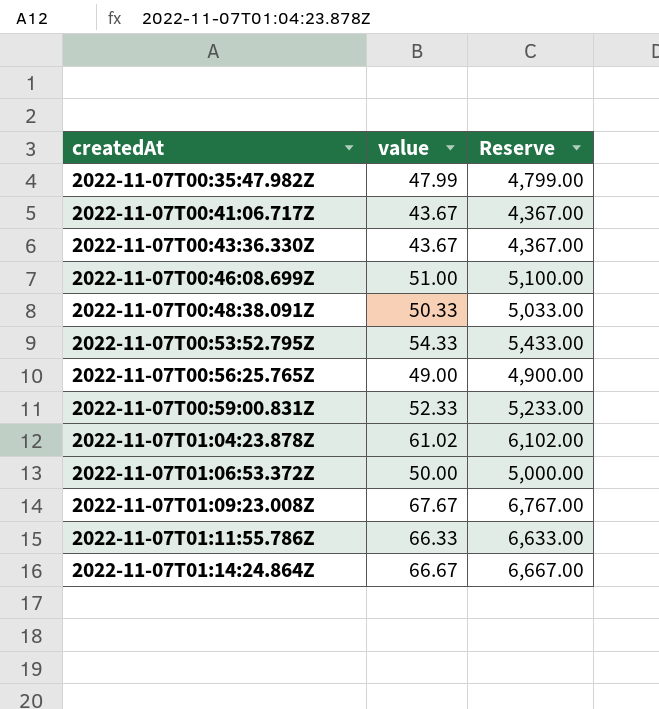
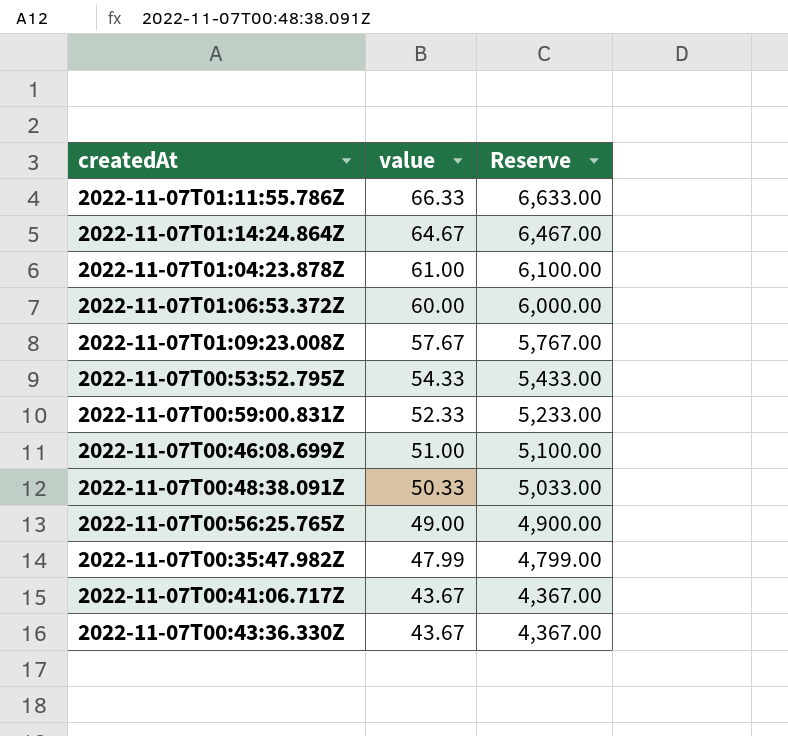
row order: createdAt ascending -> value descending
2022-11-07T01:14:24.864Z | value: 66.67 -> 64.67
2022-11-07T01:14:24.864Z | Reserve: 6,667.00 -> 6,467.00
2022-11-07T01:04:23.878Z | value: 61.02 -> 61.00
2022-11-07T01:04:23.878Z | Reserve: 6,102.00 -> 6,100.00
2022-11-07T01:06:53.372Z | value: 50.00 -> 60.00
2022-11-07T01:06:53.372Z | Reserve: 5,000.00 -> 6,000.00
2022-11-07T01:09:23.008Z | value: 67.67 -> 57.67
2022-11-07T01:09:23.008Z | Reserve: 6,767.00 -> 5,767.00

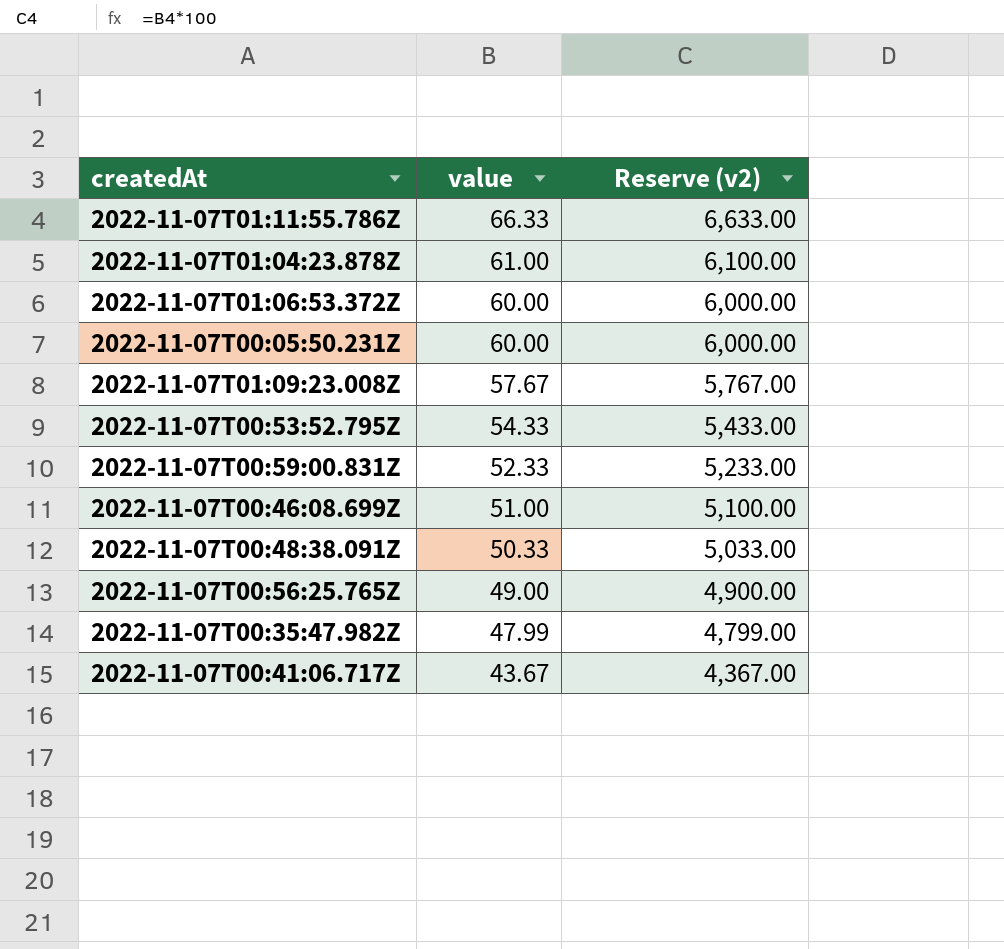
column name: Reserve -> Reserve (v2)
row 2022-11-07T01:14:24.864Z: 64.67 | 6,467.00 -> none
row 2022-11-07T00:43:36.330Z: 43.67 | 4,367.00 -> none
row 2022-11-07T00:05:50.231Z: none -> 60.00 | 6,000.00

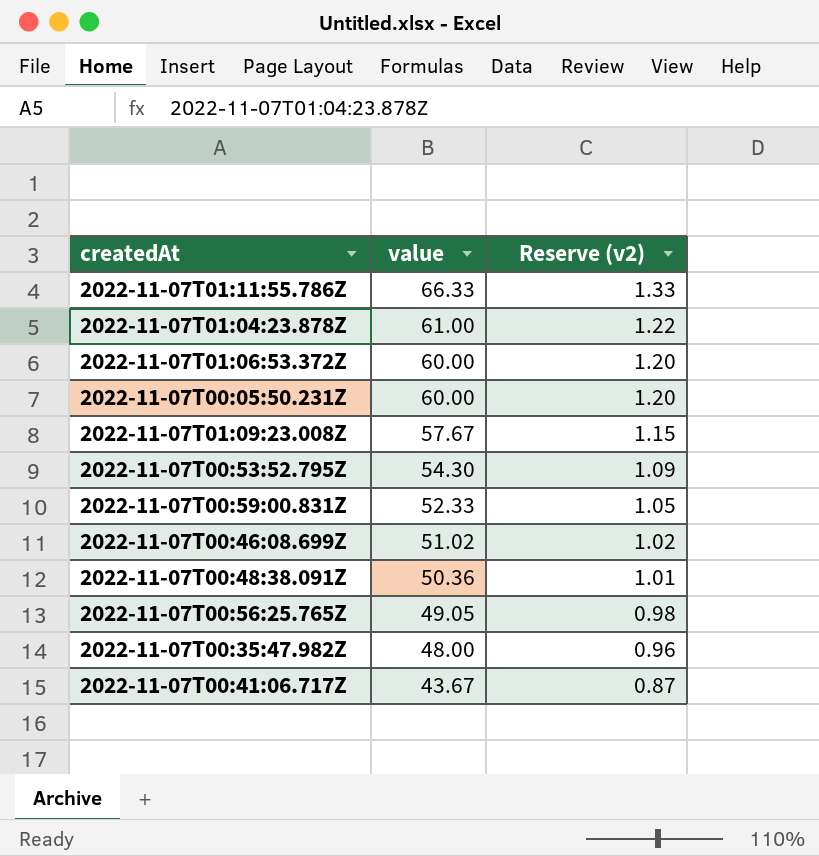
column Reserve (v2) | formula: [value] * 100 -> [value] * 0.02
2022-11-07T00:53:52.795Z | value: 54.33 -> 54.30
2022-11-07T00:46:08.699Z | value: 51.00 -> 51.02
2022-11-07T00:48:38.091Z | value: 50.33 -> 50.36
2022-11-07T00:56:25.765Z | value: 49.00 -> 49.05
2022-11-07T00:35:47.982Z | value: 47.99 -> 48.00

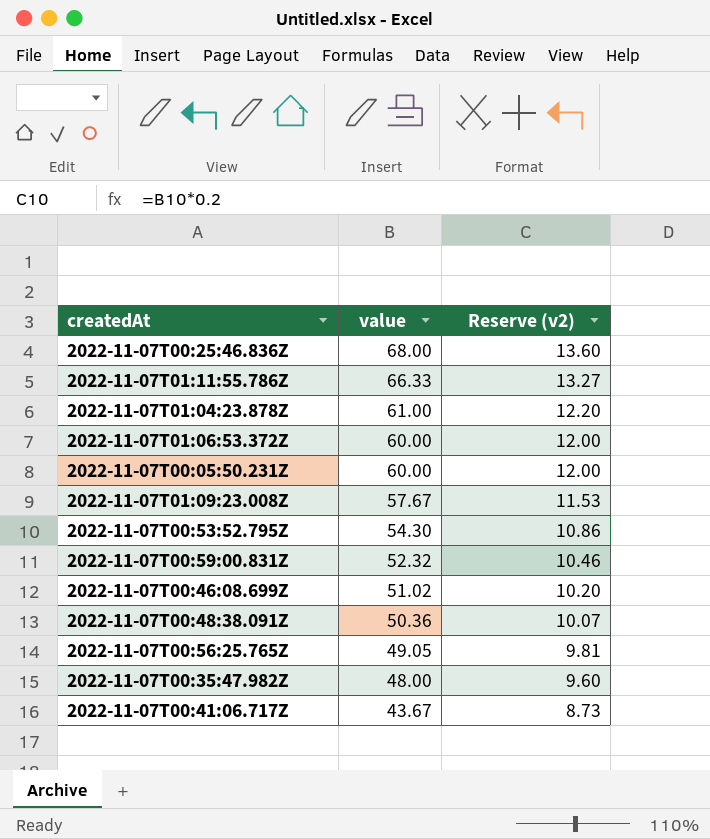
column Reserve (v2) | formula: [value] * 0.02 -> [value] * 0.2
row 2022-11-07T00:25:46.836Z: none -> 68.00 | 13.60
2022-11-07T00:59:00.831Z | value: 52.33 -> 52.32

